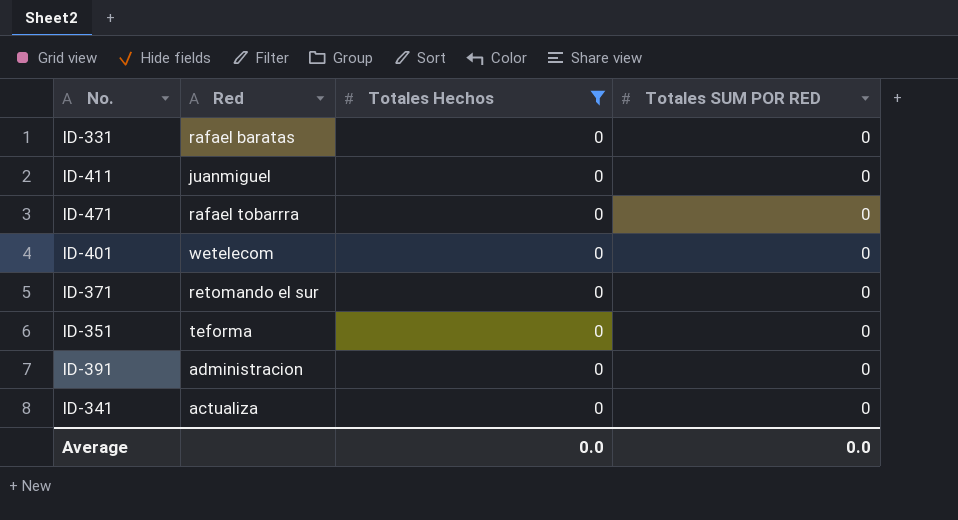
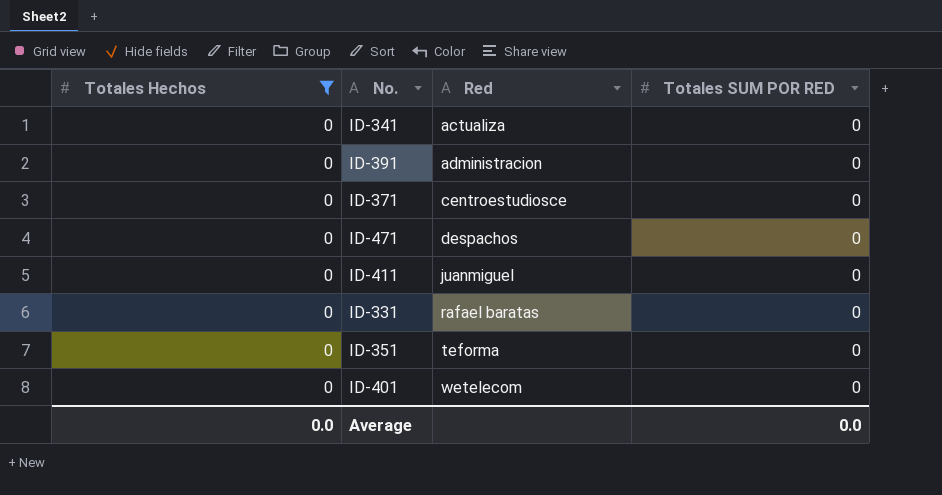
row order: none -> Red ascending
column Totales Hechos | position: 3 -> 1
ID-371 | Red: retomando el sur -> centroestudiosce
ID-471 | Red: rafael tobarrra -> despachos

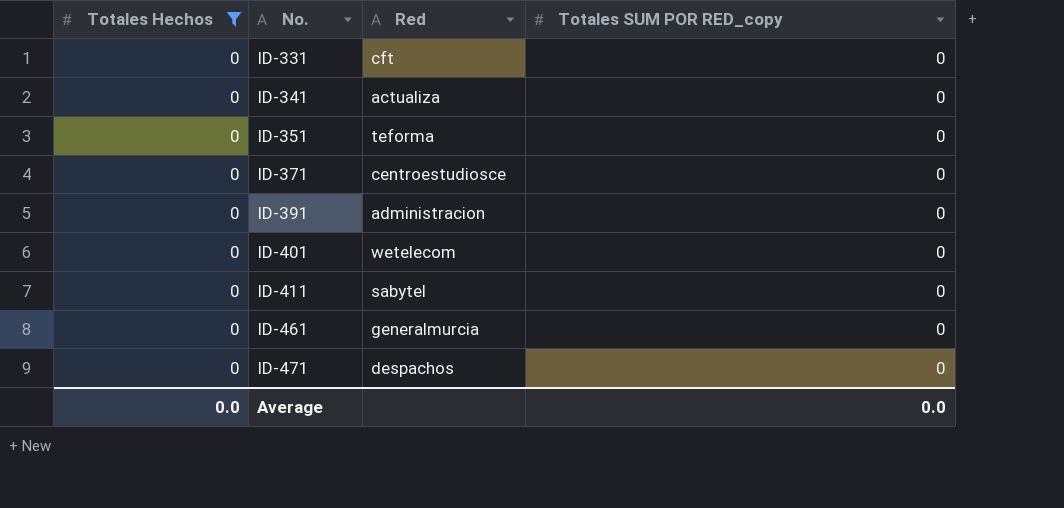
row order: Red ascending -> No. ascending
column name: Totales SUM POR RED -> Totales SUM POR RED_copy
ID-331 | Red: rafael baratas -> cft
ID-411 | Red: juanmiguel -> sabytel
row ID-461: none -> 0 | generalmurcia | 0

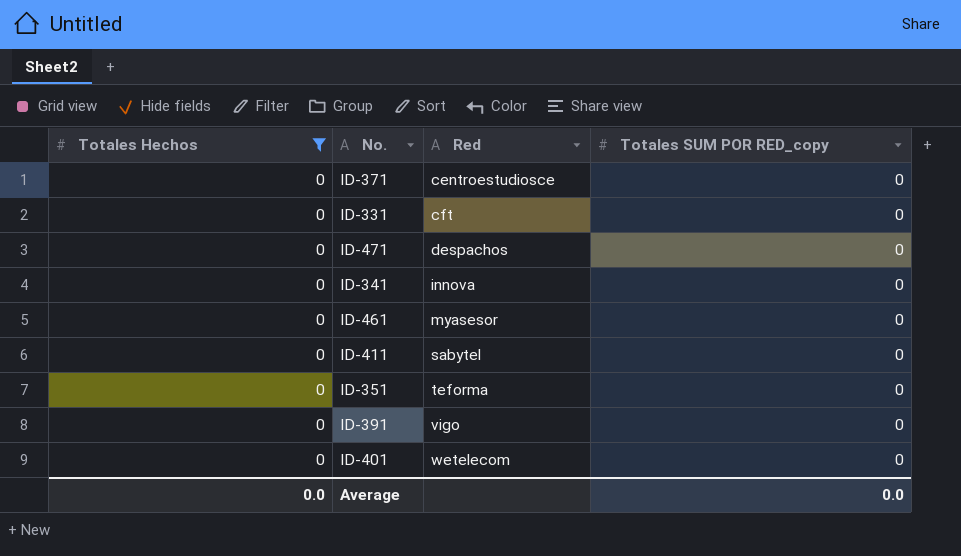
row order: No. ascending -> Red ascending
ID-341 | Red: actualiza -> innova
ID-461 | Red: generalmurcia -> myasesor
ID-391 | Red: administracion -> vigo

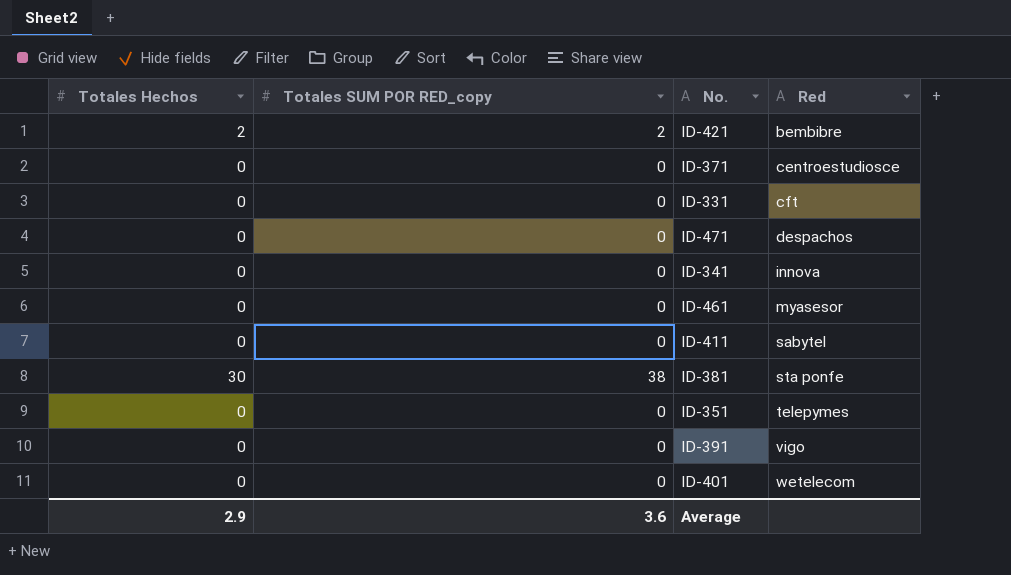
filter: Totales Hechos = 0 -> none
column Totales SUM POR RED_copy | position: 4 -> 2
ID-351 | Red: teforma -> telepymes
Average | Totales Hechos: 0.0 -> 2.9
Average | Totales SUM POR RED_copy: 0.0 -> 3.6

